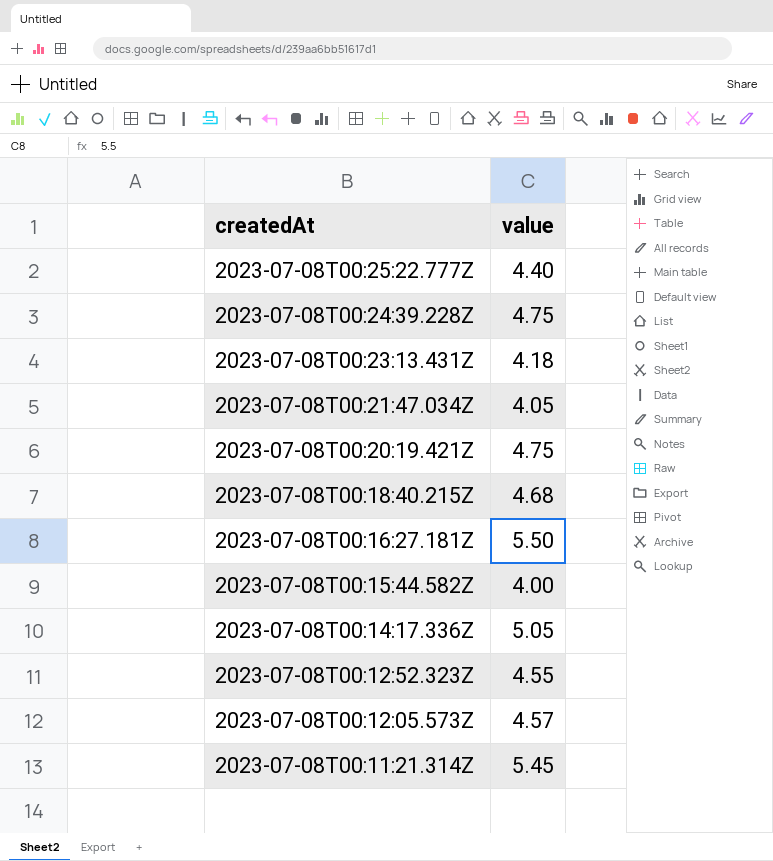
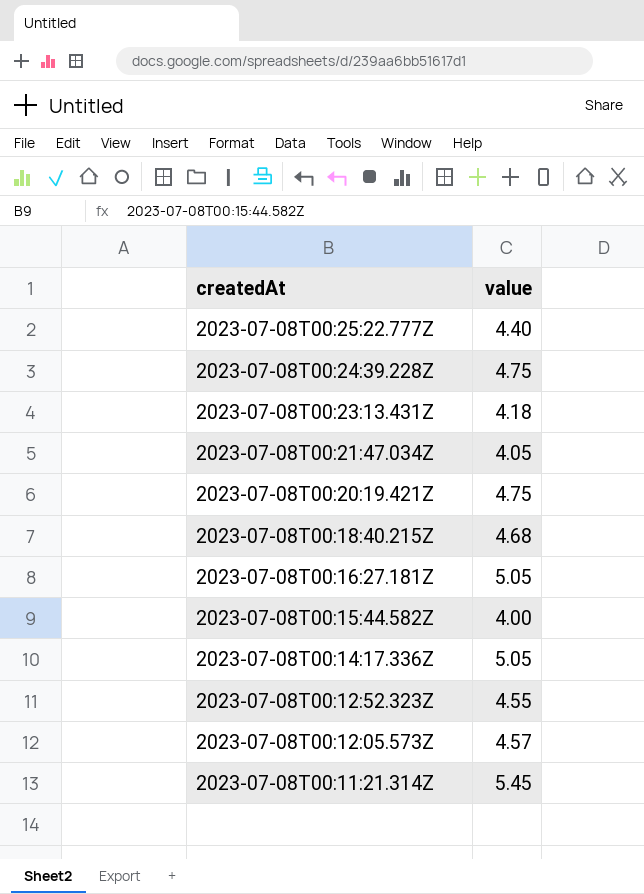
2023-07-08T00:16:27.181Z | value: 5.50 -> 5.05

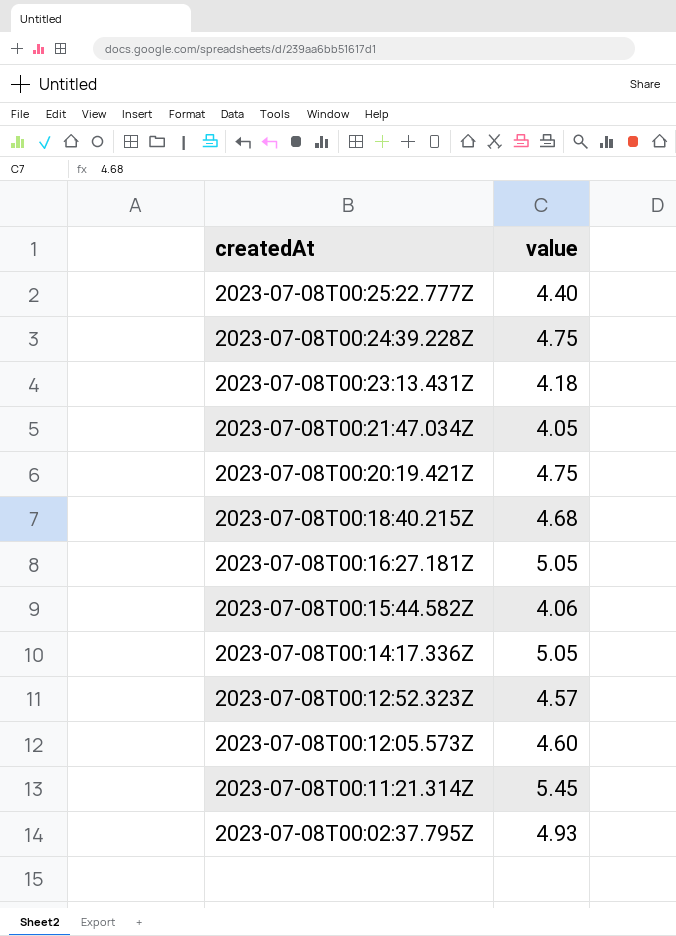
2023-07-08T00:15:44.582Z | value: 4.00 -> 4.06
2023-07-08T00:12:52.323Z | value: 4.55 -> 4.57
2023-07-08T00:12:05.573Z | value: 4.57 -> 4.60
row 2023-07-08T00:02:37.795Z: none -> 4.93

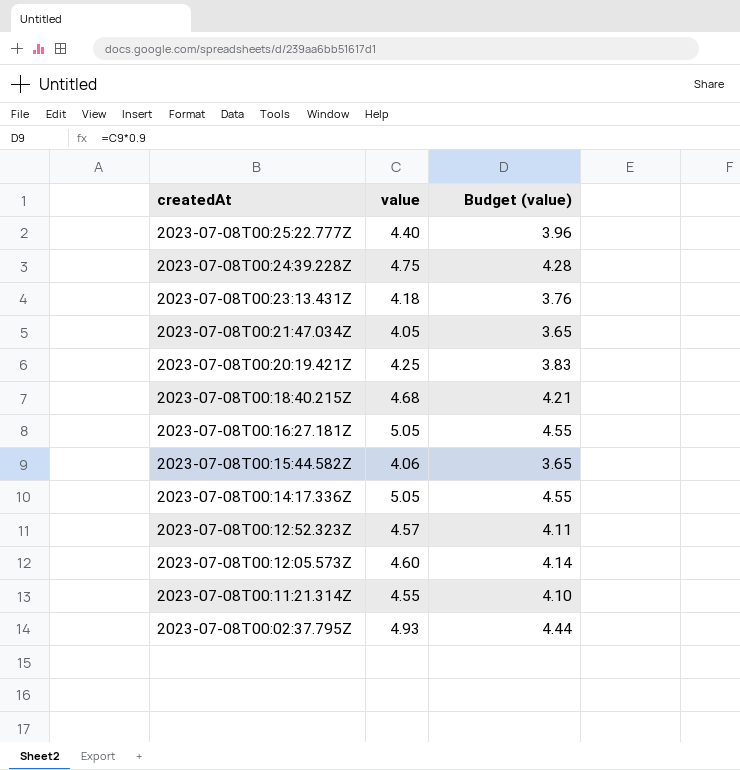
column Budget (value) | formula: none -> [value] * 0.9
2023-07-08T00:20:19.421Z | value: 4.75 -> 4.25
2023-07-08T00:11:21.314Z | value: 5.45 -> 4.55

